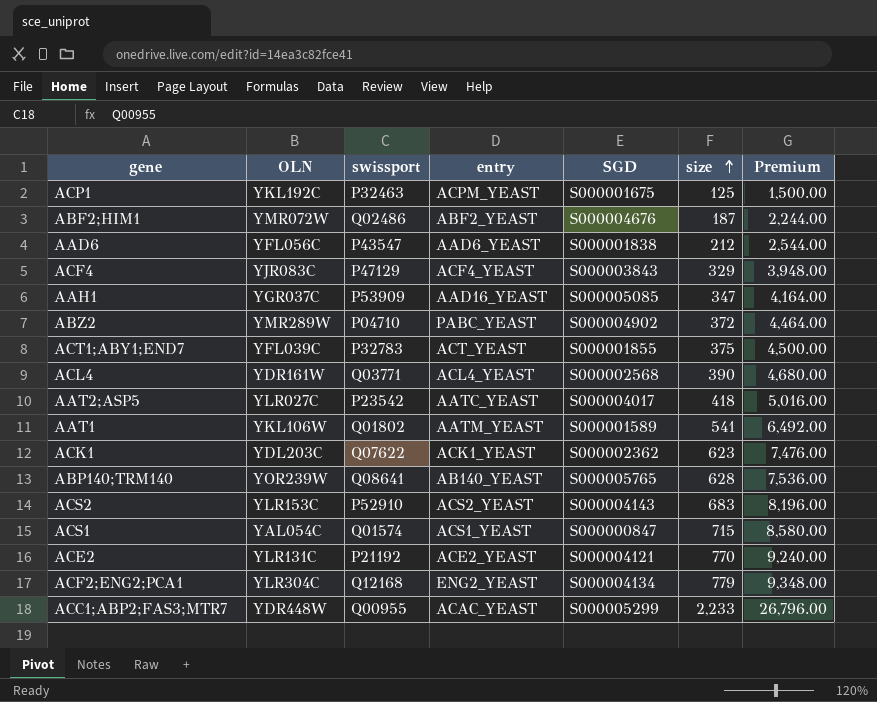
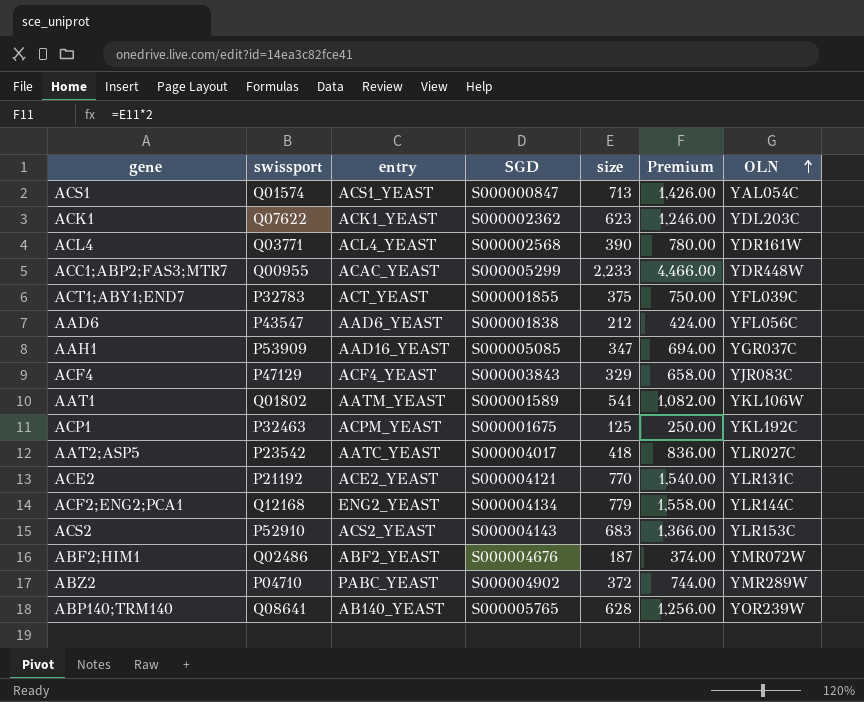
row order: size ascending -> OLN ascending
column Premium | formula: [size] * 12 -> [size] * 2
column OLN | position: 2 -> 7
ACS1 | size: 715 -> 713
ACF2;ENG2;PCA1 | OLN: YLR304C -> YLR144C

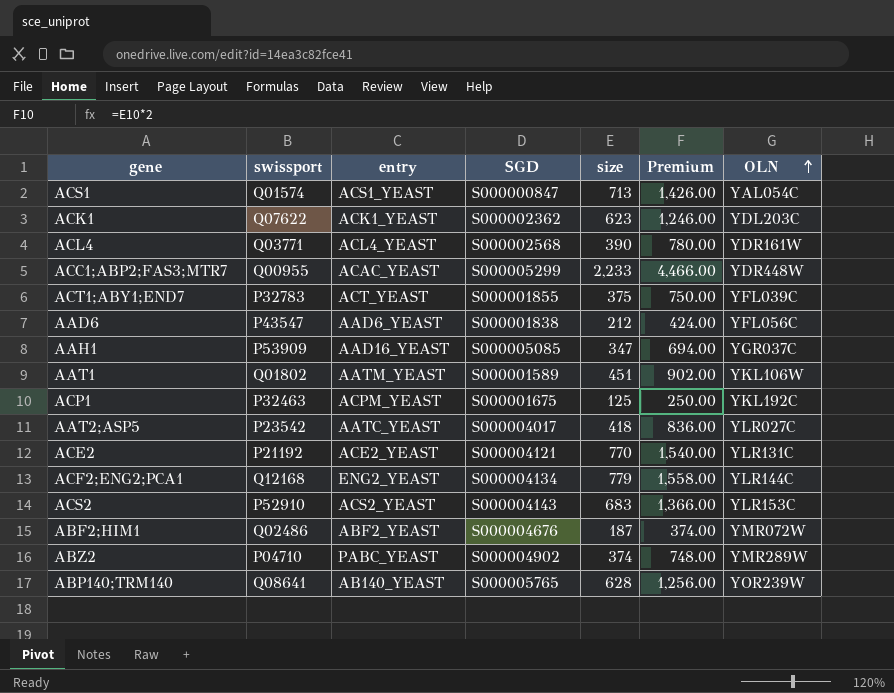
row ACF4: P47129 | ACF4_YEAST | S000003843 | 329 | 658.00 | YJR083C -> none
AAT1 | size: 541 -> 451
AAT1 | Premium: 1,082.00 -> 902.00
ABZ2 | size: 372 -> 374
ABZ2 | Premium: 744.00 -> 748.00

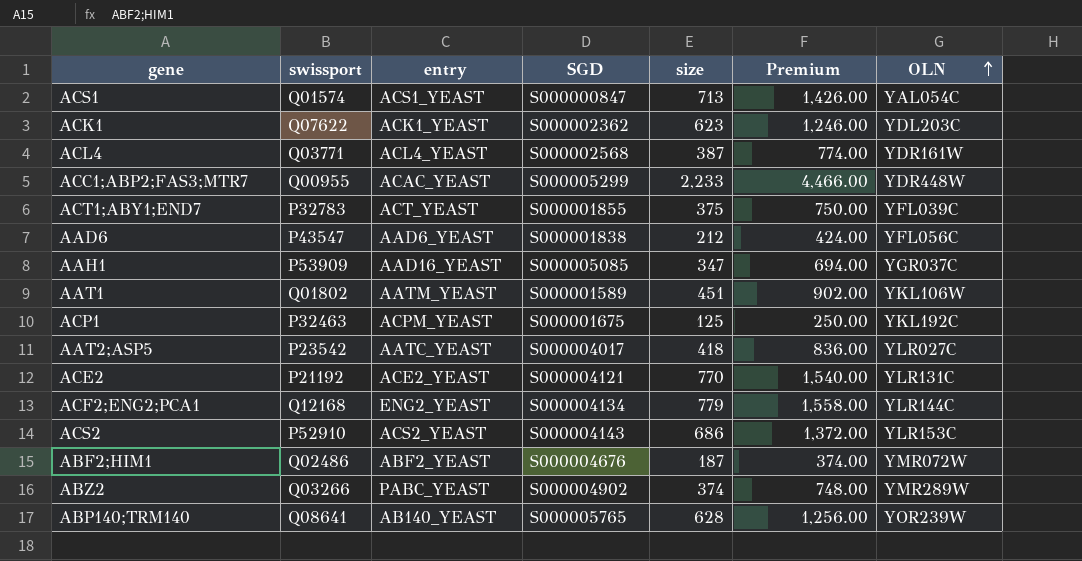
ACL4 | size: 390 -> 387
ACL4 | Premium: 780.00 -> 774.00
ACS2 | size: 683 -> 686
ACS2 | Premium: 1,366.00 -> 1,372.00
ABZ2 | swissport: P04710 -> Q03266

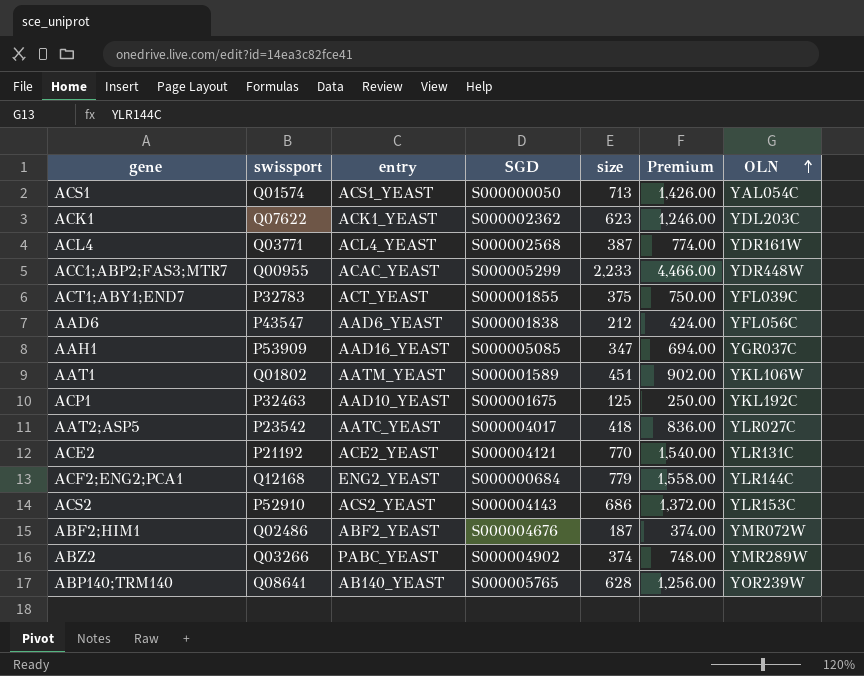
ACS1 | SGD: S000000847 -> S000000050
ACP1 | entry: ACPM_YEAST -> AAD10_YEAST
ACF2;ENG2;PCA1 | SGD: S000004134 -> S000000684

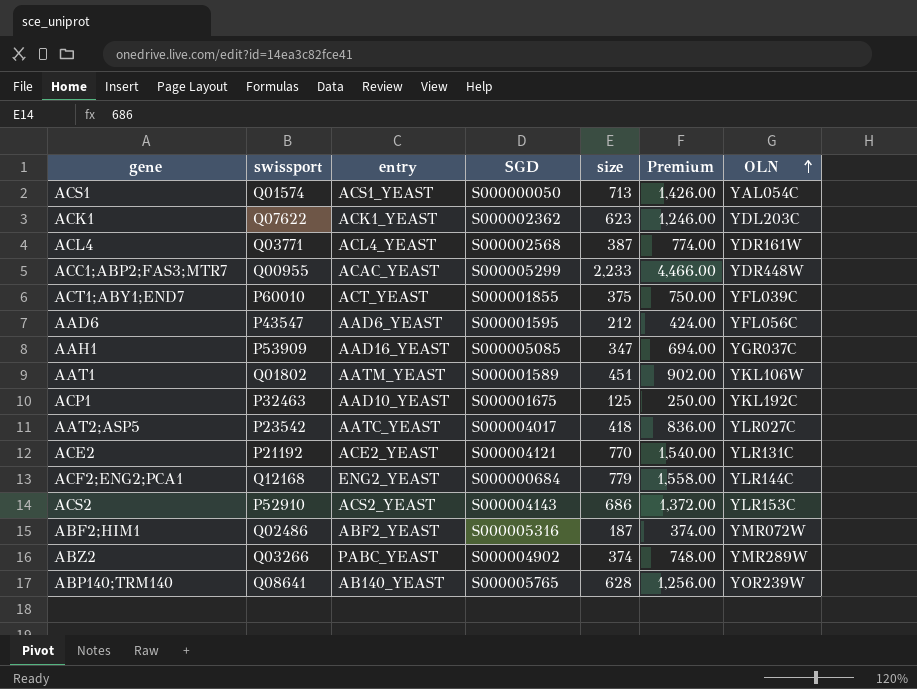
ACT1;ABY1;END7 | swissport: P32783 -> P60010
AAD6 | SGD: S000001838 -> S000001595
ABF2;HIM1 | SGD: S000004676 -> S000005316

